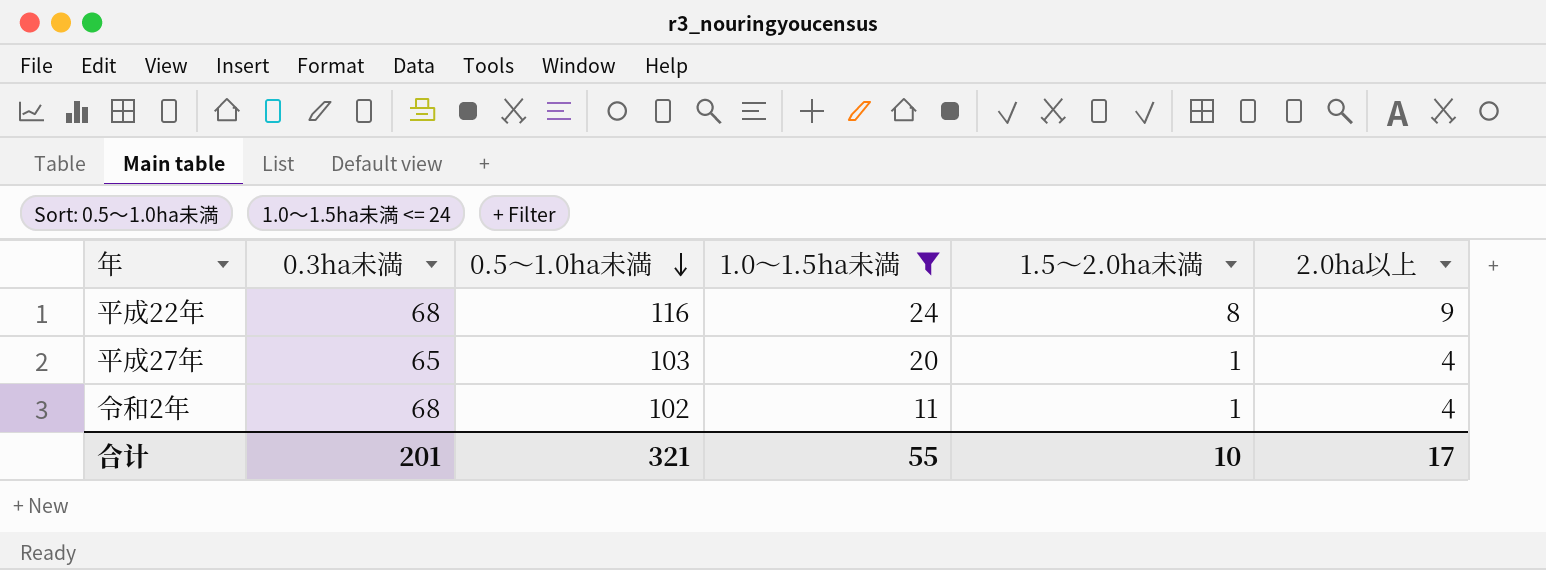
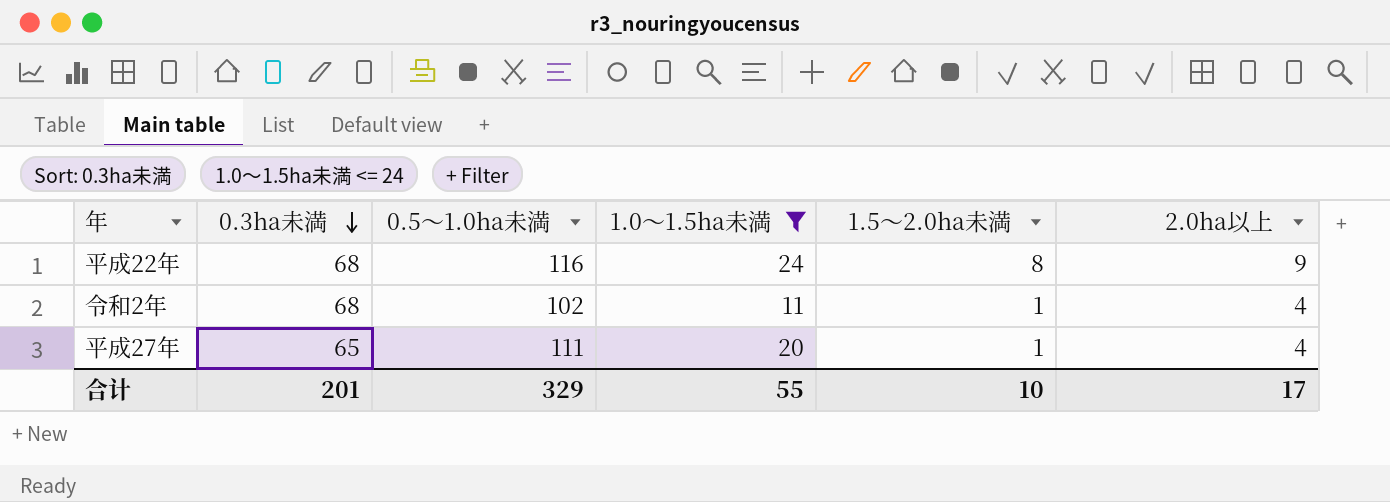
row order: 0.5～1.0ha未満 descending -> 0.3ha未満 descending
平成27年 | 0.5～1.0ha未満: 103 -> 111
合计 | 0.5～1.0ha未満: 321 -> 329

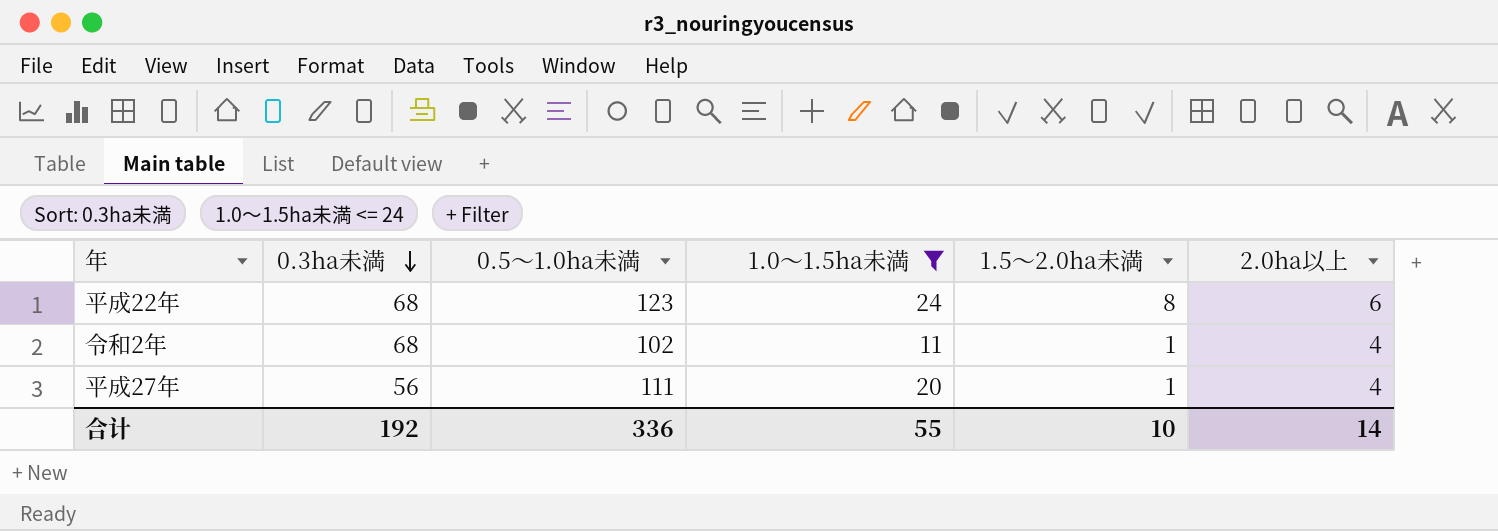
平成22年 | 0.5～1.0ha未満: 116 -> 123
平成22年 | 2.0ha以上: 9 -> 6
平成27年 | 0.3ha未満: 65 -> 56
合计 | 0.3ha未満: 201 -> 192
合计 | 0.5～1.0ha未満: 329 -> 336
合计 | 2.0ha以上: 17 -> 14

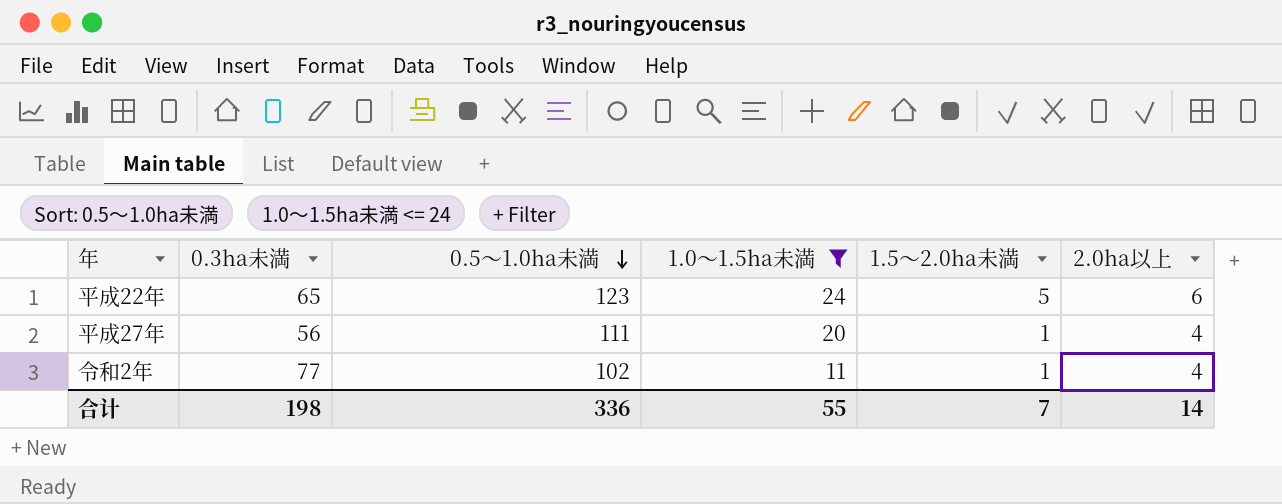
row order: 0.3ha未満 descending -> 0.5～1.0ha未満 descending
平成22年 | 0.3ha未満: 68 -> 65
平成22年 | 1.5～2.0ha未満: 8 -> 5
令和2年 | 0.3ha未満: 68 -> 77
合计 | 0.3ha未満: 192 -> 198
合计 | 1.5～2.0ha未満: 10 -> 7

